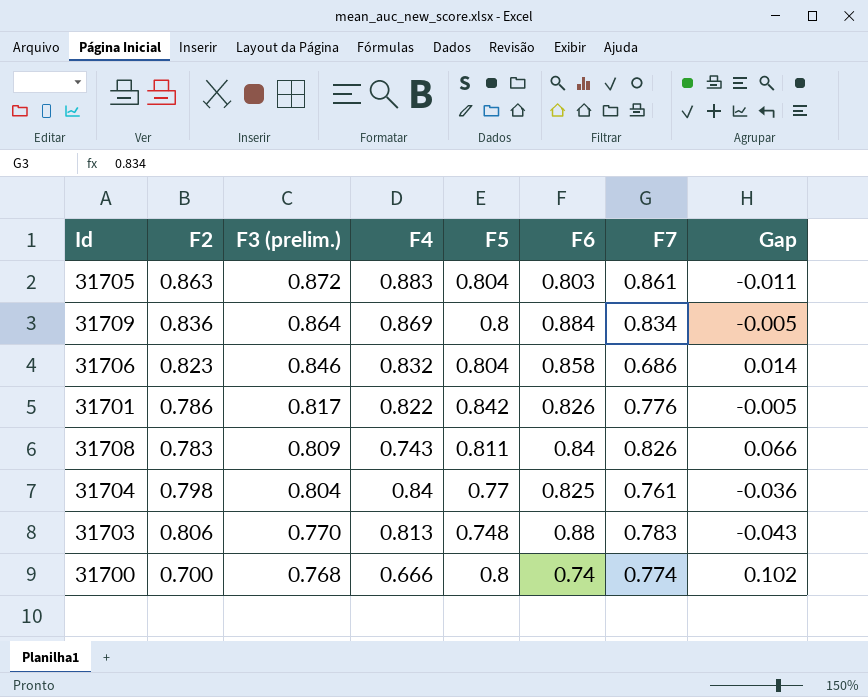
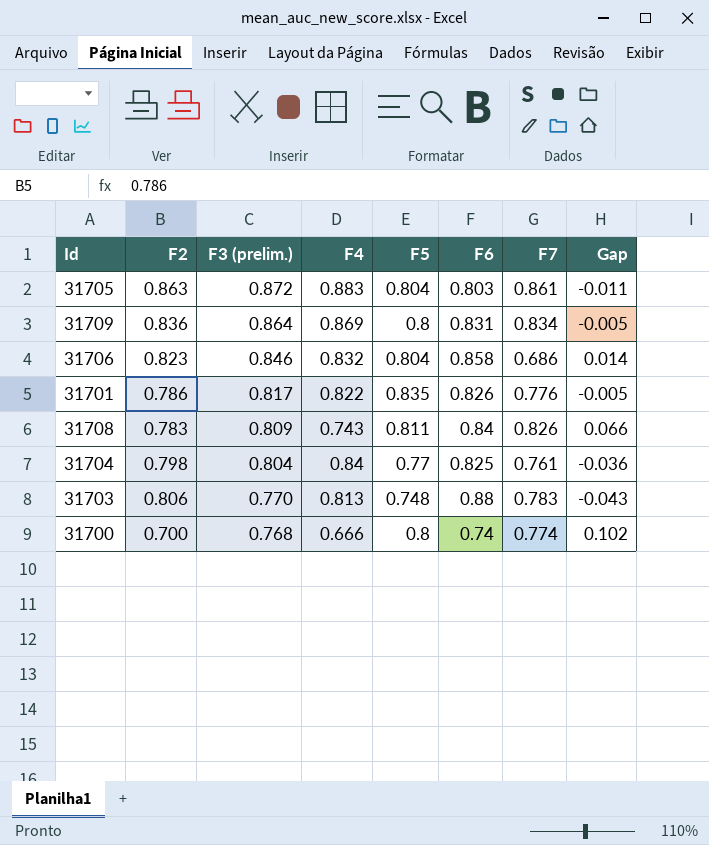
31709 | F6: 0.884 -> 0.831
31701 | F5: 0.842 -> 0.835

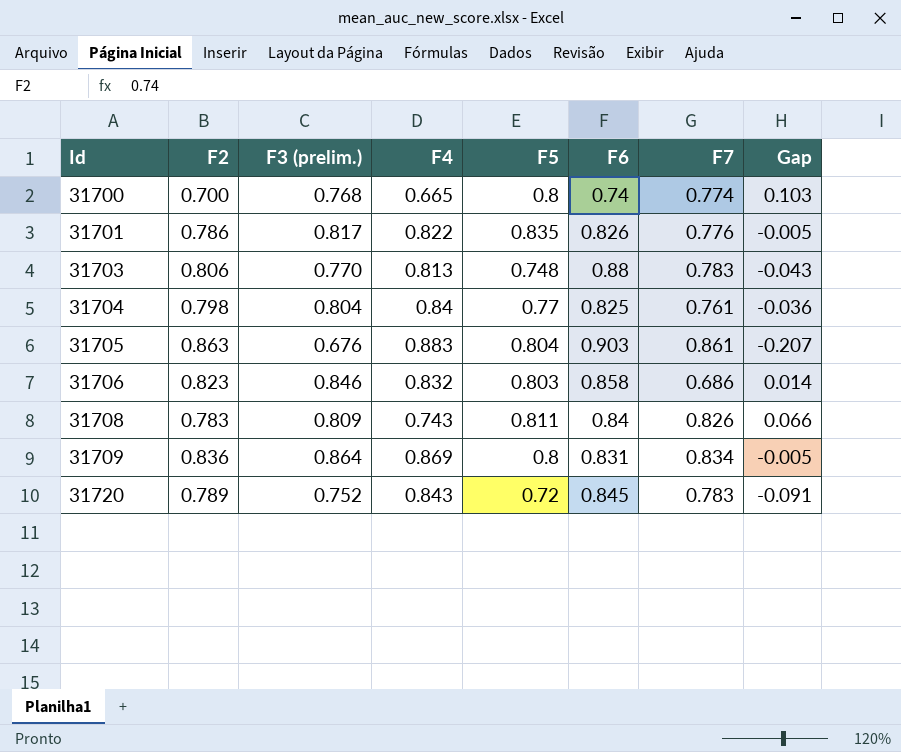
row order: F3 (prelim.) descending -> Id ascending
31700 | F4: 0.666 -> 0.665
31700 | Gap: 0.102 -> 0.103
31705 | F3 (prelim.): 0.872 -> 0.676
31705 | F6: 0.803 -> 0.903
31705 | Gap: -0.011 -> -0.207
31706 | F5: 0.804 -> 0.803
row 31720: none -> 0.789 | 0.752 | 0.843 | 0.72 | 0.845 | 0.783 | -0.091

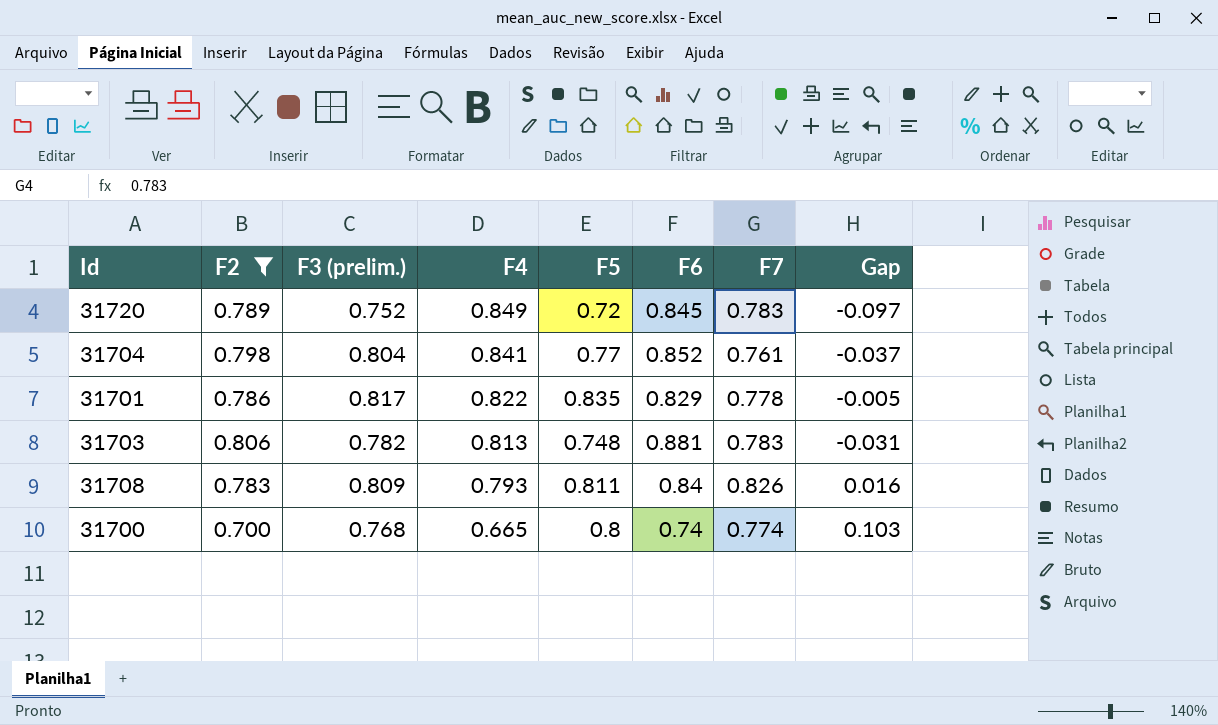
filter: none -> F2 <= 0.806
row order: Id ascending -> F4 descending
31720 | F4: 0.843 -> 0.849
31720 | Gap: -0.091 -> -0.097
31704 | F4: 0.84 -> 0.841
31704 | F6: 0.825 -> 0.852
31704 | Gap: -0.036 -> -0.037
31701 | F6: 0.826 -> 0.829
31701 | F7: 0.776 -> 0.778
31703 | F3 (prelim.): 0.770 -> 0.782
31703 | F6: 0.88 -> 0.881
31703 | Gap: -0.043 -> -0.031
31708 | F4: 0.743 -> 0.793
31708 | Gap: 0.066 -> 0.016

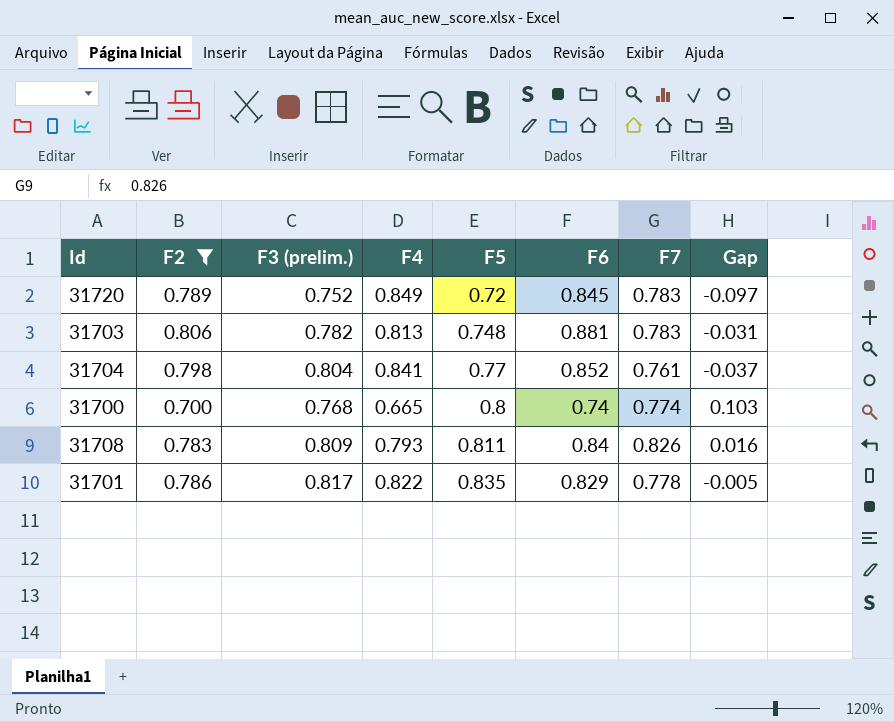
row order: F4 descending -> F5 ascending

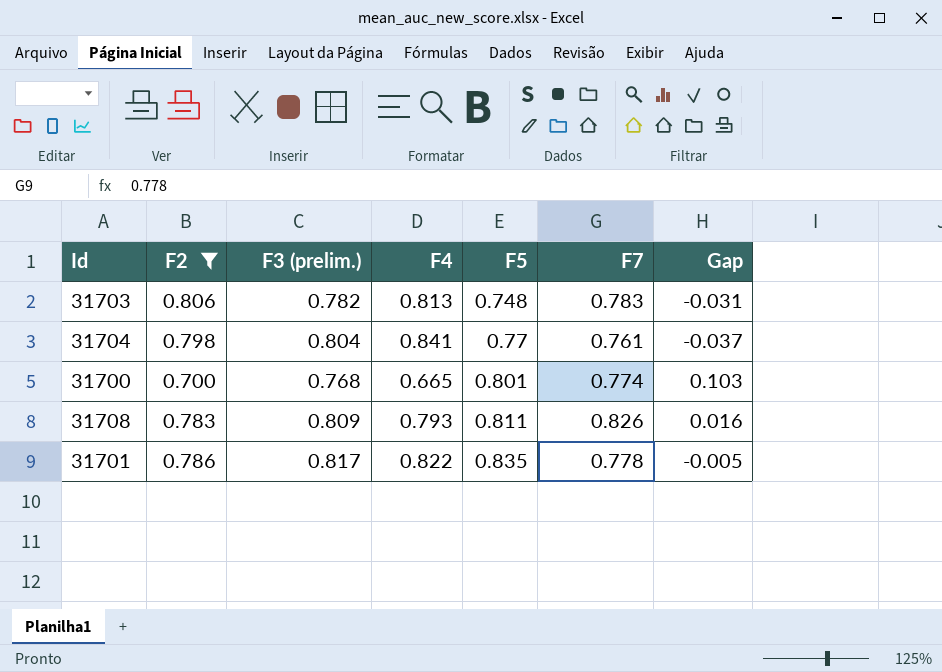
column F6 | position: 6 -> none
row 31720: 0.789 | 0.752 | 0.849 | 0.72 | 0.845 | 0.783 | -0.097 -> none
31700 | F5: 0.8 -> 0.801

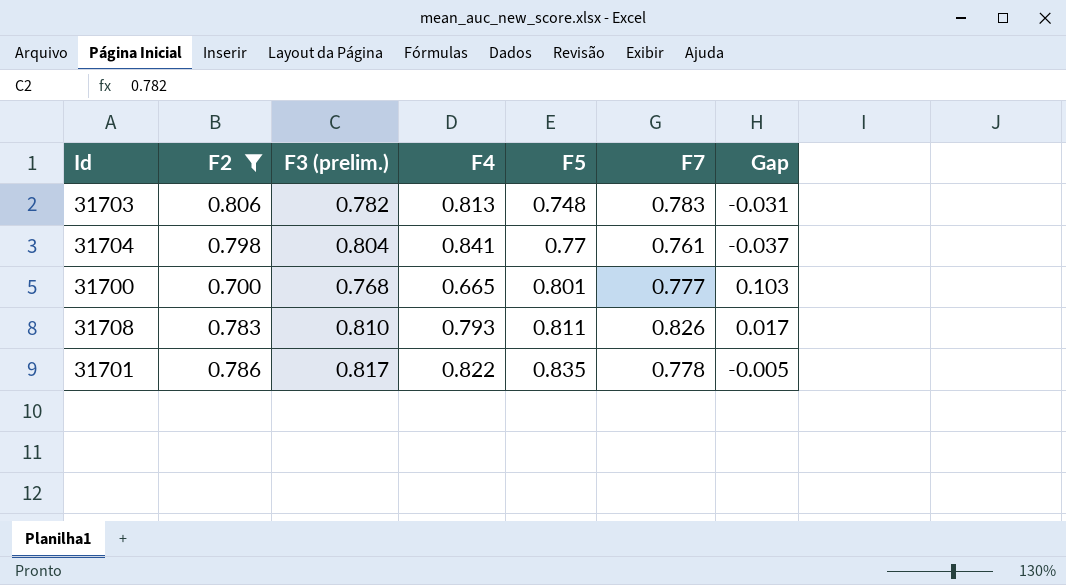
31700 | F7: 0.774 -> 0.777
31708 | F3 (prelim.): 0.809 -> 0.810
31708 | Gap: 0.016 -> 0.017

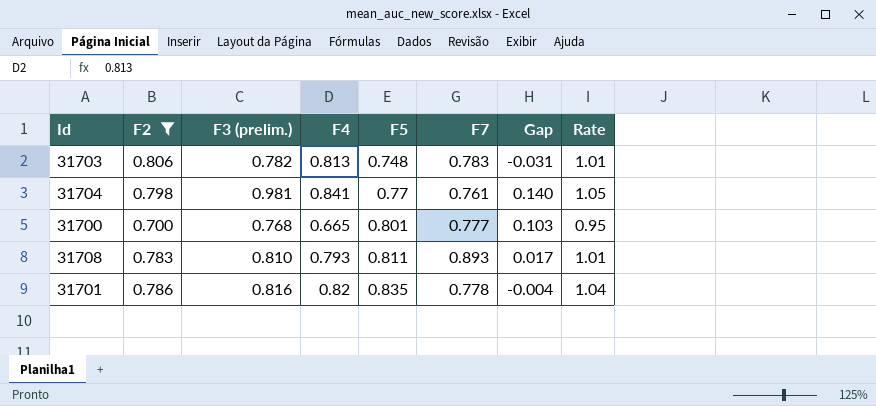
column Rate | formula: none -> [F4] / [F2]
31704 | F3 (prelim.): 0.804 -> 0.981
31704 | Gap: -0.037 -> 0.140
31708 | F7: 0.826 -> 0.893
31701 | F3 (prelim.): 0.817 -> 0.816
31701 | F4: 0.822 -> 0.82
31701 | Gap: -0.005 -> -0.004

